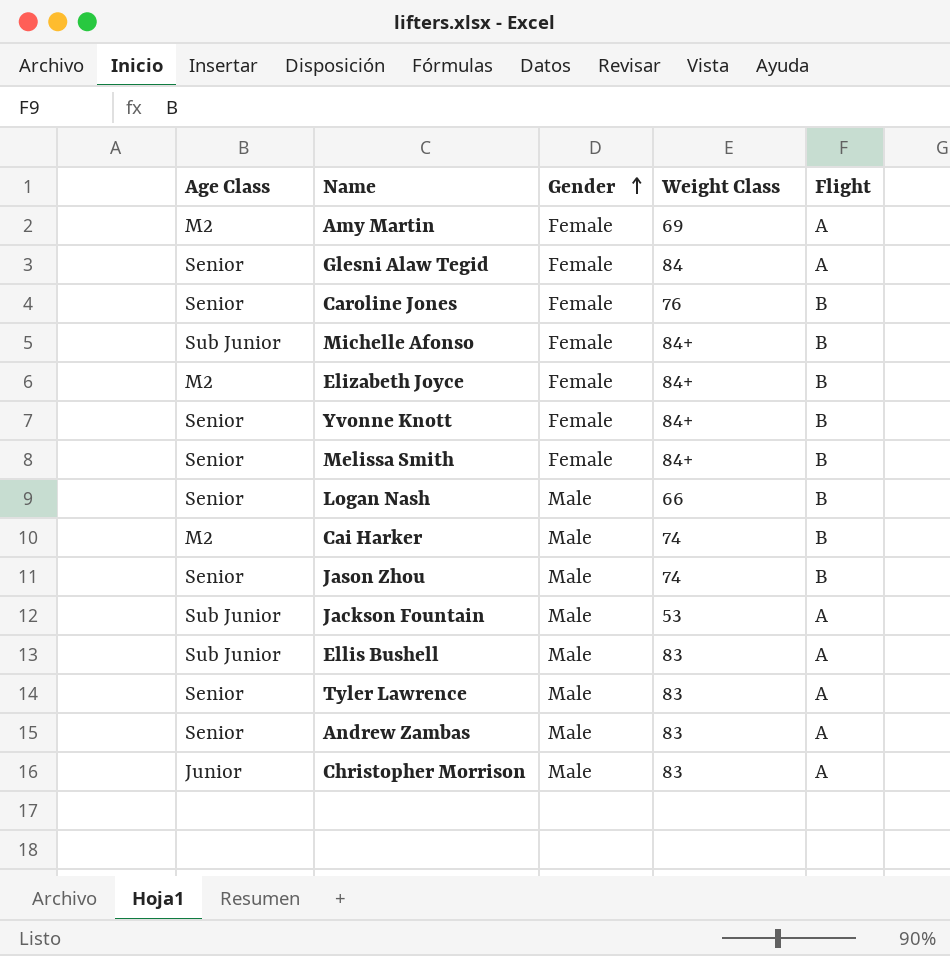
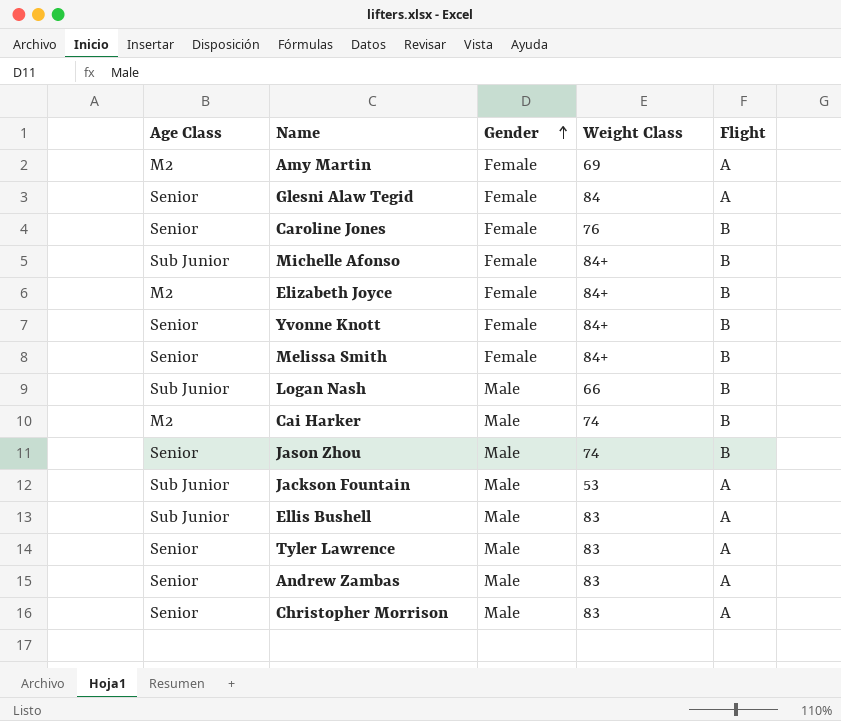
Logan Nash | Age Class: Senior -> Sub Junior
Christopher Morrison | Age Class: Junior -> Senior

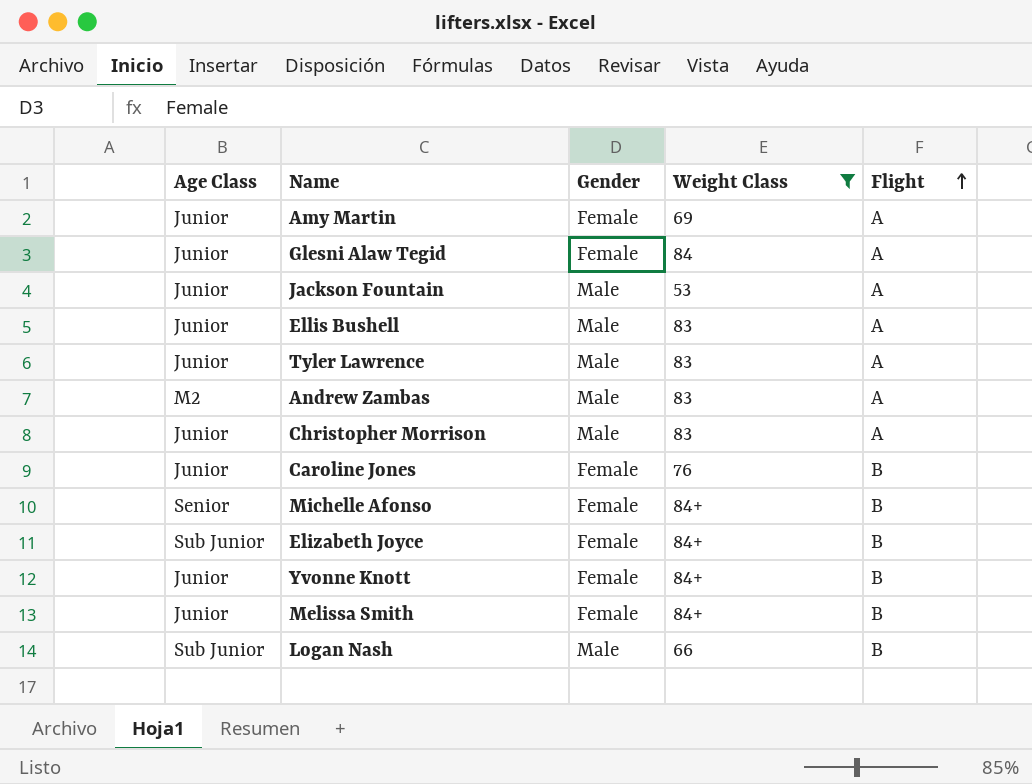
filter: none -> Weight Class != 74
row order: Gender ascending -> Flight ascending
Amy Martin | Age Class: M2 -> Junior
Glesni Alaw Tegid | Age Class: Senior -> Junior
Jackson Fountain | Age Class: Sub Junior -> Junior
Ellis Bushell | Age Class: Sub Junior -> Junior
Tyler Lawrence | Age Class: Senior -> Junior
Andrew Zambas | Age Class: Senior -> M2
Christopher Morrison | Age Class: Senior -> Junior
Caroline Jones | Age Class: Senior -> Junior
Michelle Afonso | Age Class: Sub Junior -> Senior
Elizabeth Joyce | Age Class: M2 -> Sub Junior
Yvonne Knott | Age Class: Senior -> Junior
Melissa Smith | Age Class: Senior -> Junior

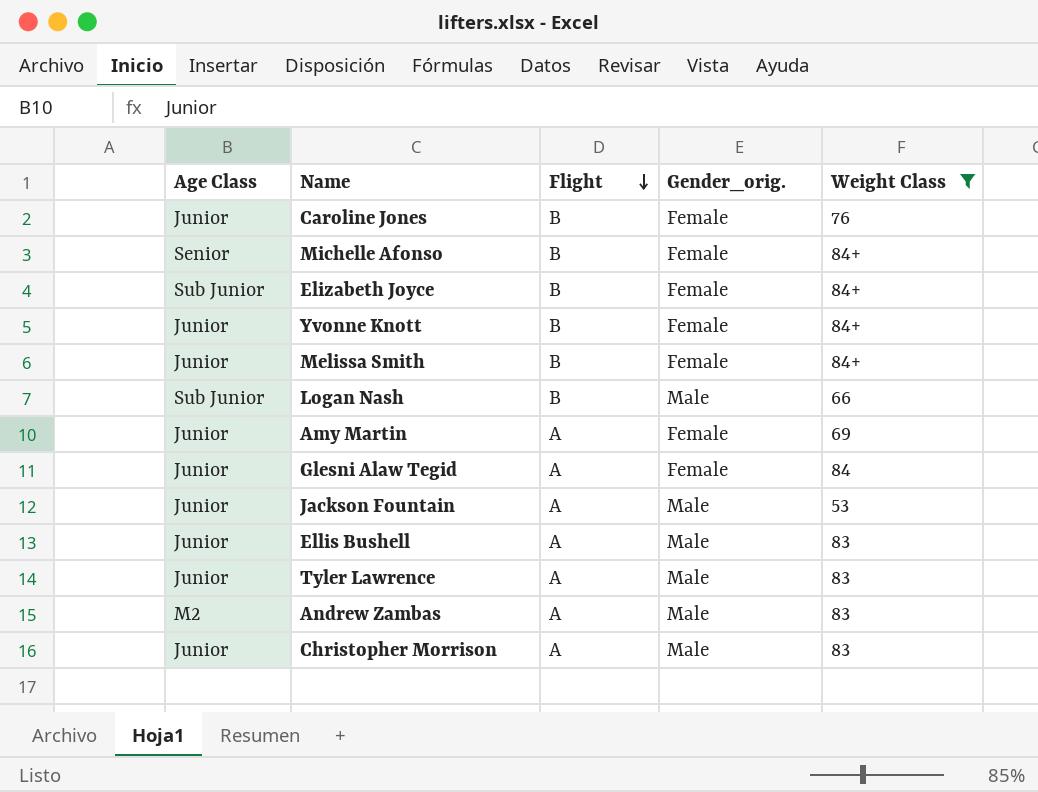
row order: Flight ascending -> Flight descending
column Flight | position: 5 -> 3
column name: Gender -> Gender_orig.

